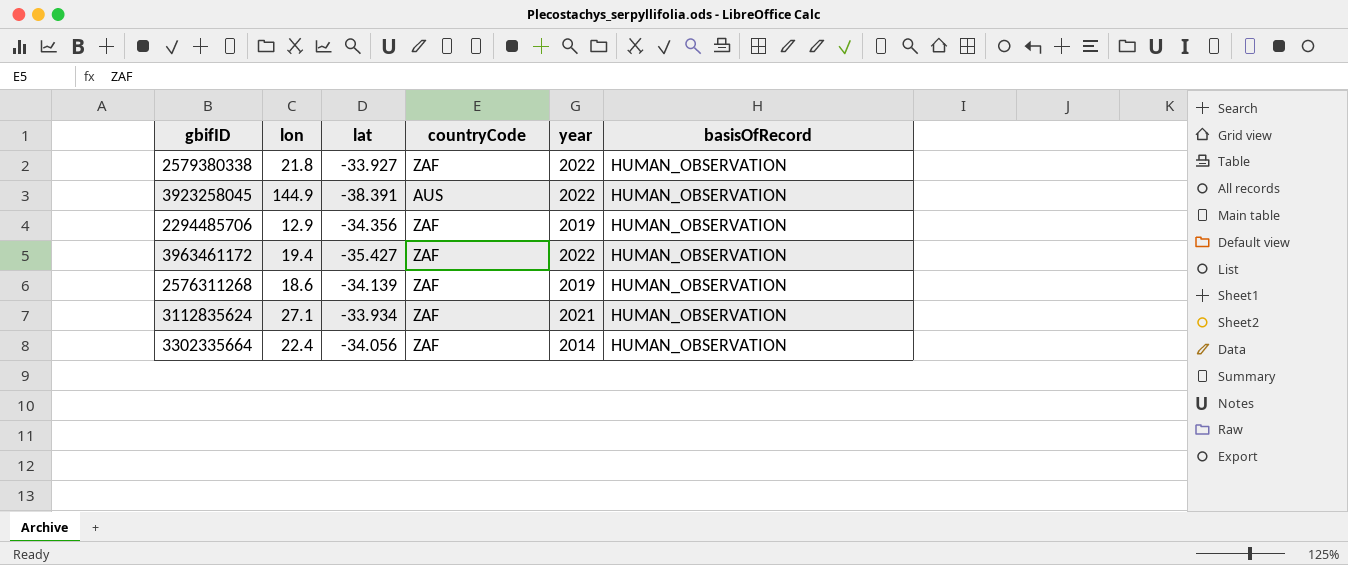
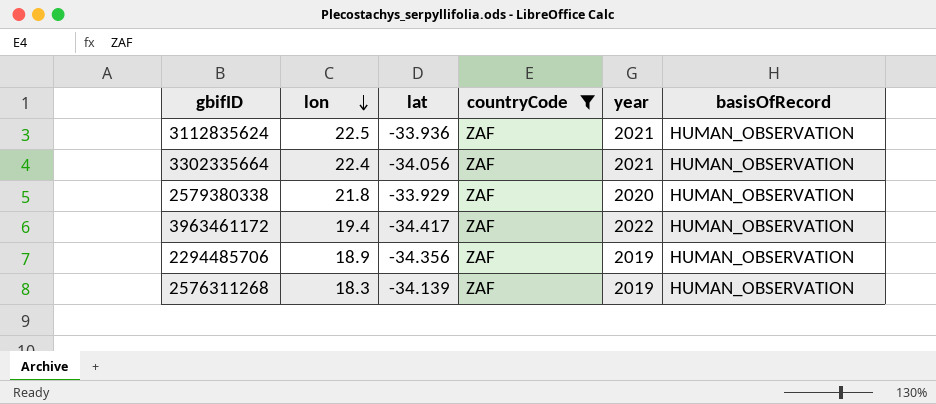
filter: none -> countryCode = ZAF
row order: none -> lon descending
3112835624 | lon: 27.1 -> 22.5
3112835624 | lat: -33.934 -> -33.936
3302335664 | year: 2014 -> 2021
2579380338 | lat: -33.927 -> -33.929
2579380338 | year: 2022 -> 2020
3963461172 | lat: -35.427 -> -34.417
2294485706 | lon: 12.9 -> 18.9
2576311268 | lon: 18.6 -> 18.3

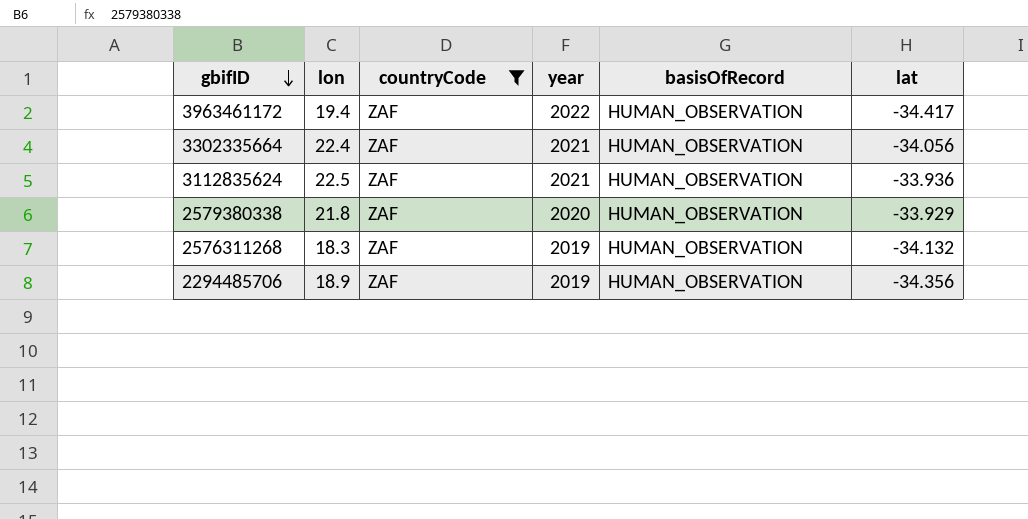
row order: lon descending -> gbifID descending
column lat | position: 3 -> 6
2576311268 | lat: -34.139 -> -34.132

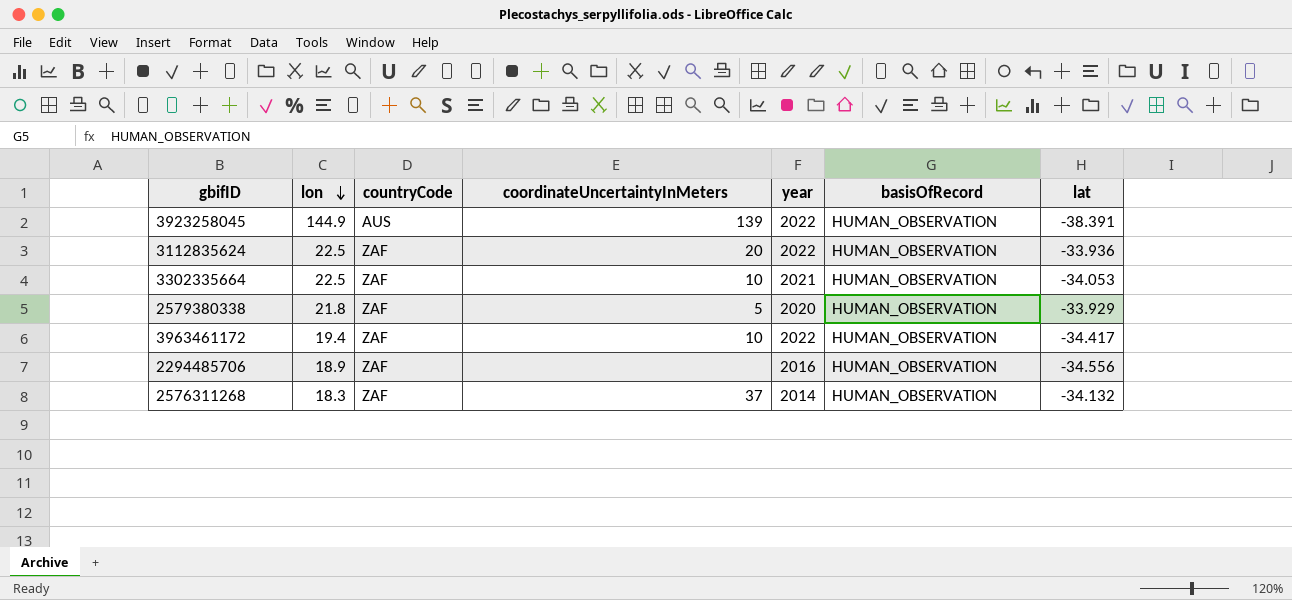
filter: countryCode = ZAF -> none
row order: gbifID descending -> lon descending
column coordinateUncertaintyInMeters | position: none -> 4
3112835624 | year: 2021 -> 2022
3302335664 | lon: 22.4 -> 22.5
3302335664 | lat: -34.056 -> -34.053
2294485706 | year: 2019 -> 2016
2294485706 | lat: -34.356 -> -34.556
2576311268 | year: 2019 -> 2014

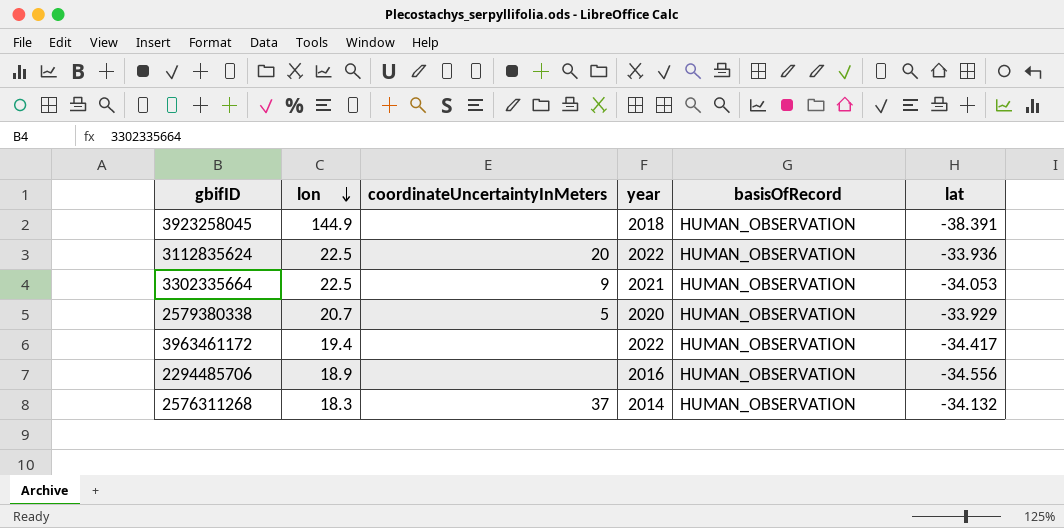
column countryCode | position: 3 -> none
3923258045 | coordinateUncertaintyInMeters: 139 -> none
3923258045 | year: 2022 -> 2018
3302335664 | coordinateUncertaintyInMeters: 10 -> 9
2579380338 | lon: 21.8 -> 20.7
3963461172 | coordinateUncertaintyInMeters: 10 -> none

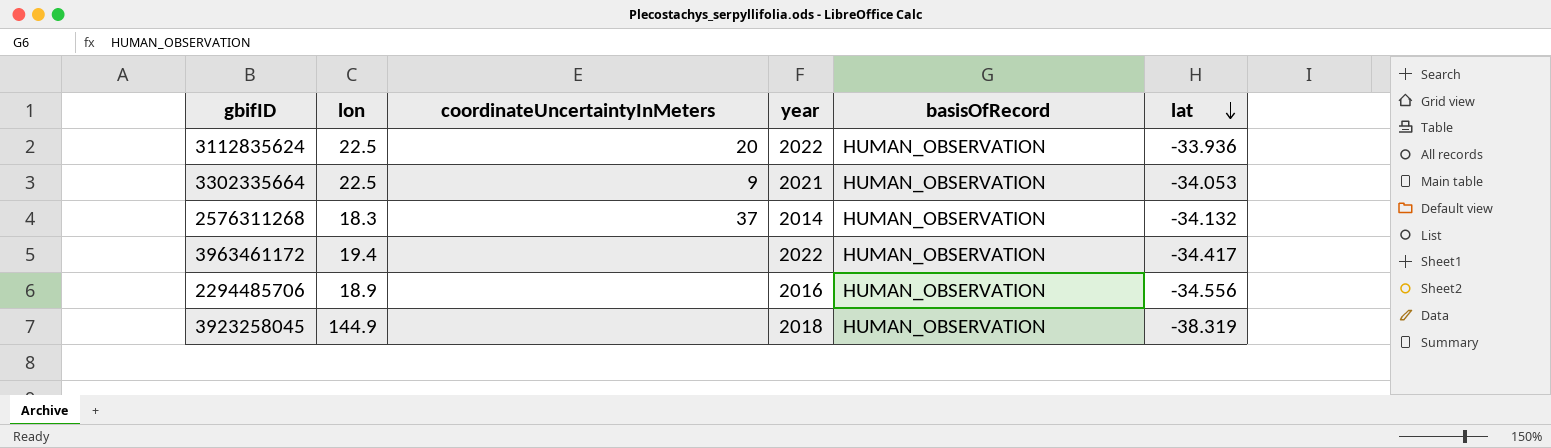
row order: lon descending -> lat descending
row 2579380338: 20.7 | 5 | 2020 | HUMAN_OBSERVATION | -33.929 -> none
3923258045 | lat: -38.391 -> -38.319

